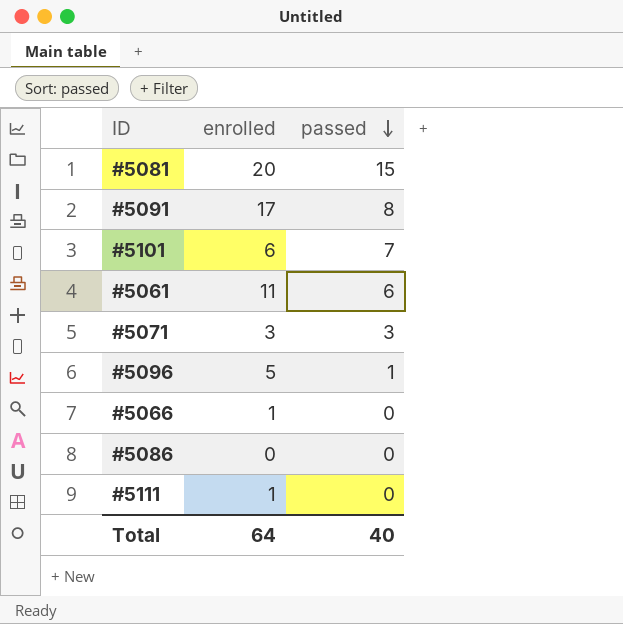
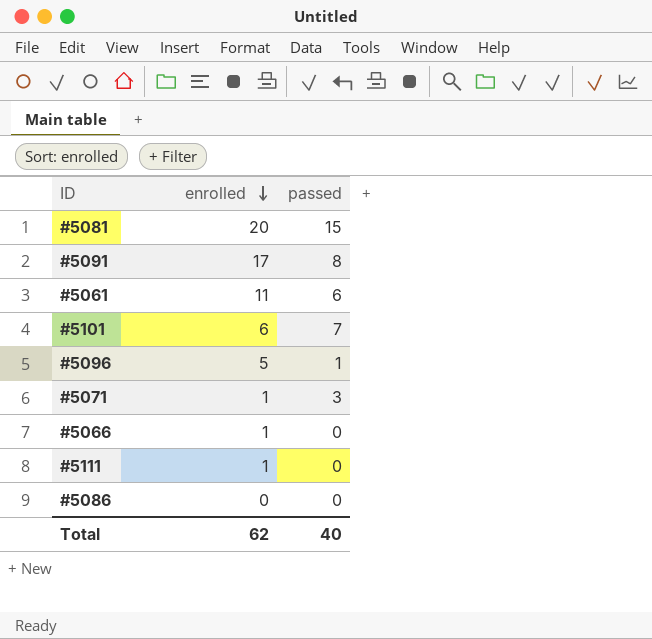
row order: passed descending -> enrolled descending
#5071 | enrolled: 3 -> 1
Total | enrolled: 64 -> 62

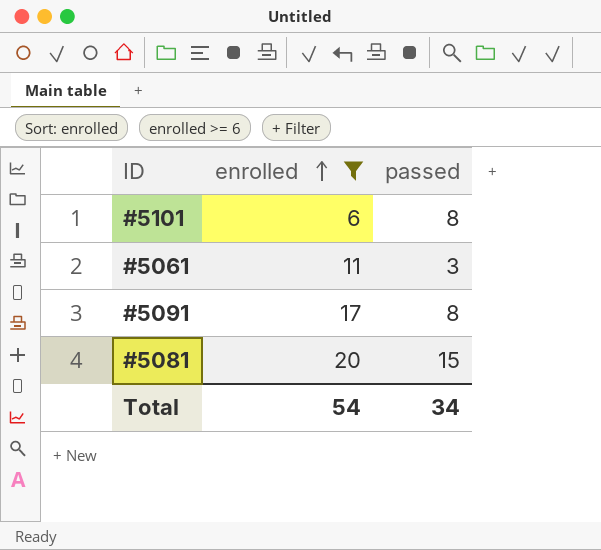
filter: none -> enrolled >= 6
row order: enrolled descending -> enrolled ascending
#5101 | passed: 7 -> 8
#5061 | passed: 6 -> 3
Total | enrolled: 62 -> 54
Total | passed: 40 -> 34

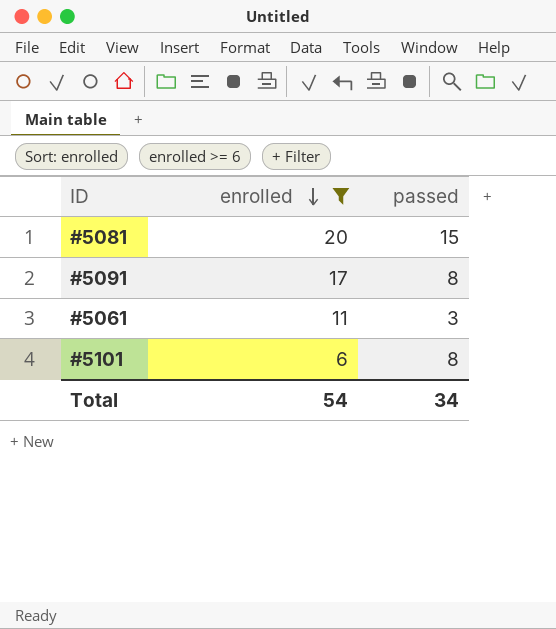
row order: enrolled ascending -> enrolled descending

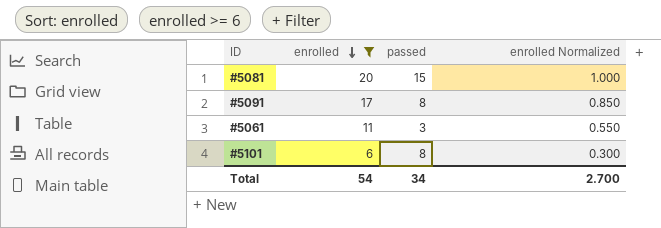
column enrolled Normalized | formula: none -> [enrolled] * 0.05

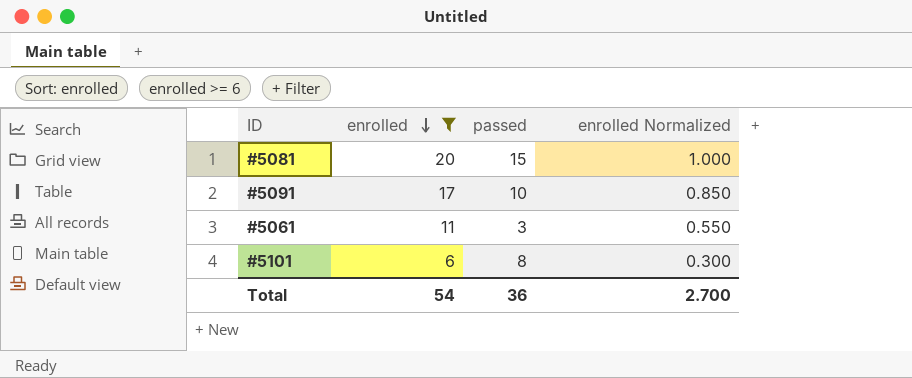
#5091 | passed: 8 -> 10
Total | passed: 34 -> 36

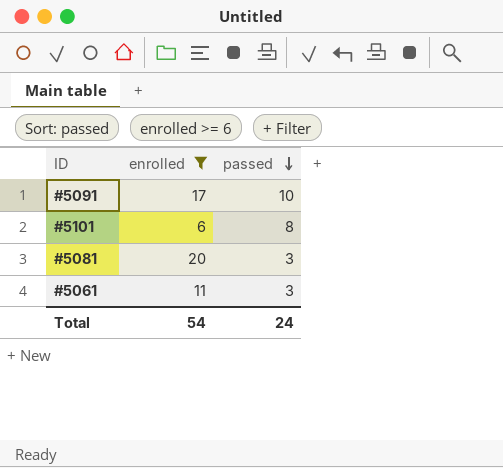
row order: enrolled descending -> passed descending
column enrolled Normalized | formula: [enrolled] * 0.05 -> none
#5081 | passed: 15 -> 3
Total | passed: 36 -> 24

